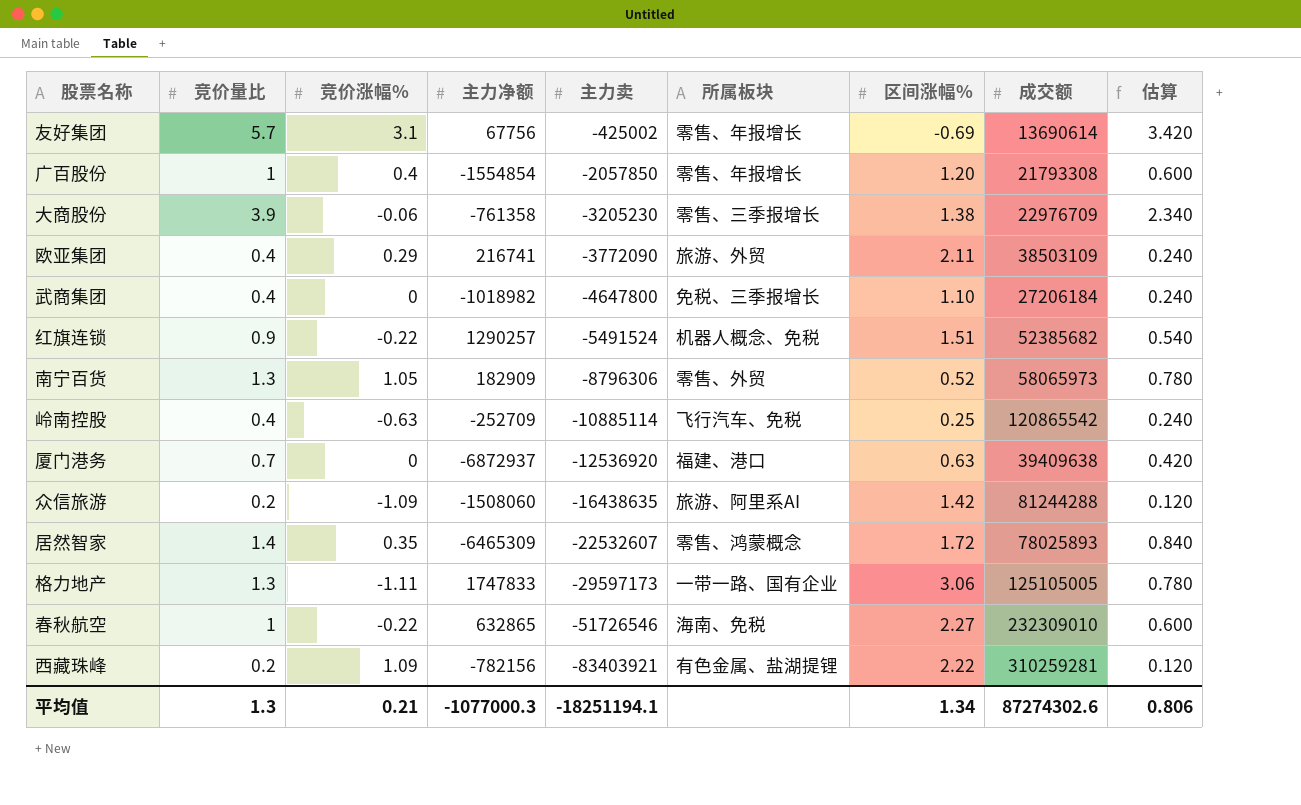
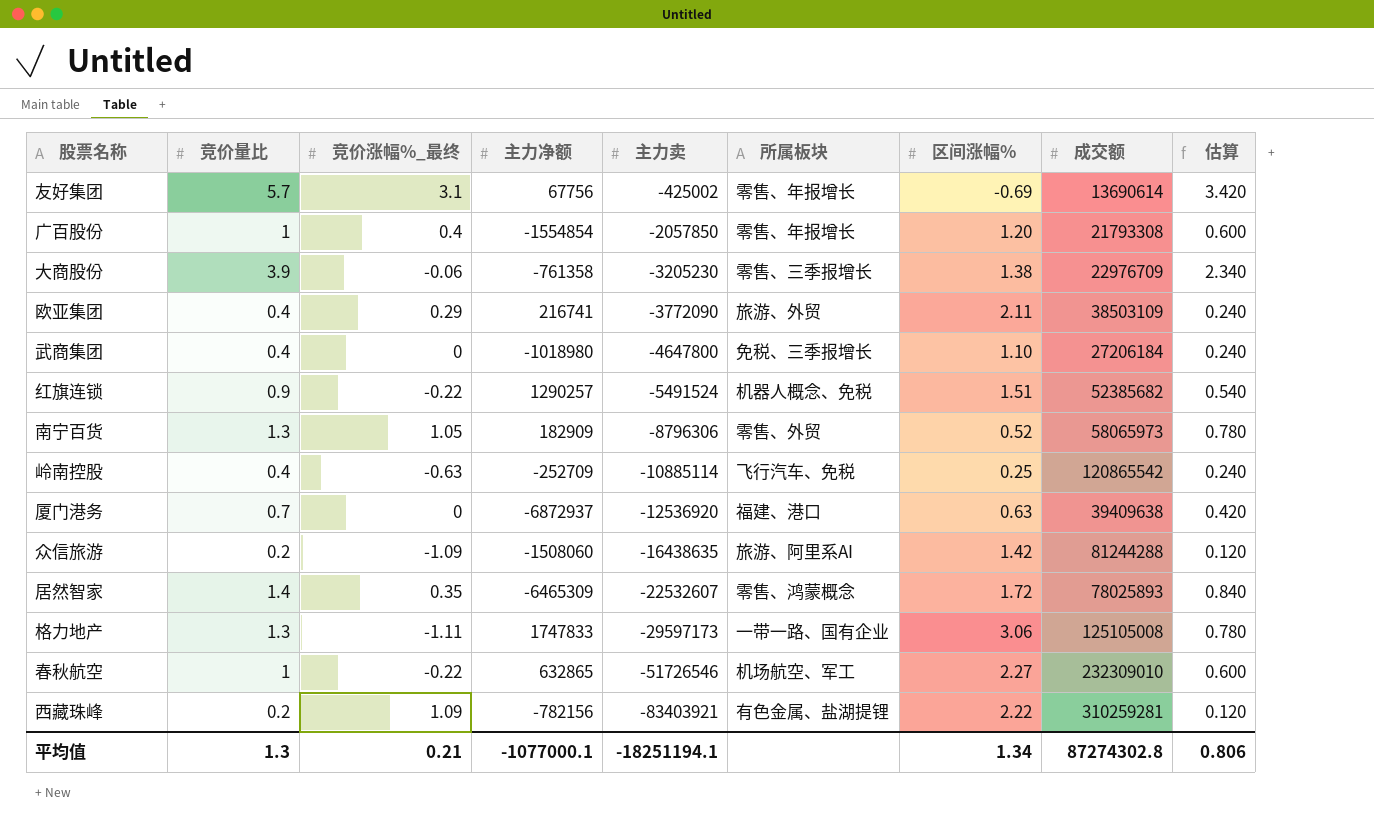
column name: 竞价涨幅% -> 竞价涨幅%_最终
武商集团 | 主力净额: -1018982 -> -1018980
格力地产 | 成交额: 125105005 -> 125105008
春秋航空 | 所属板块: 海南、免税 -> 机场航空、军工
平均值 | 主力净额: -1077000.3 -> -1077000.1
平均值 | 成交额: 87274302.6 -> 87274302.8

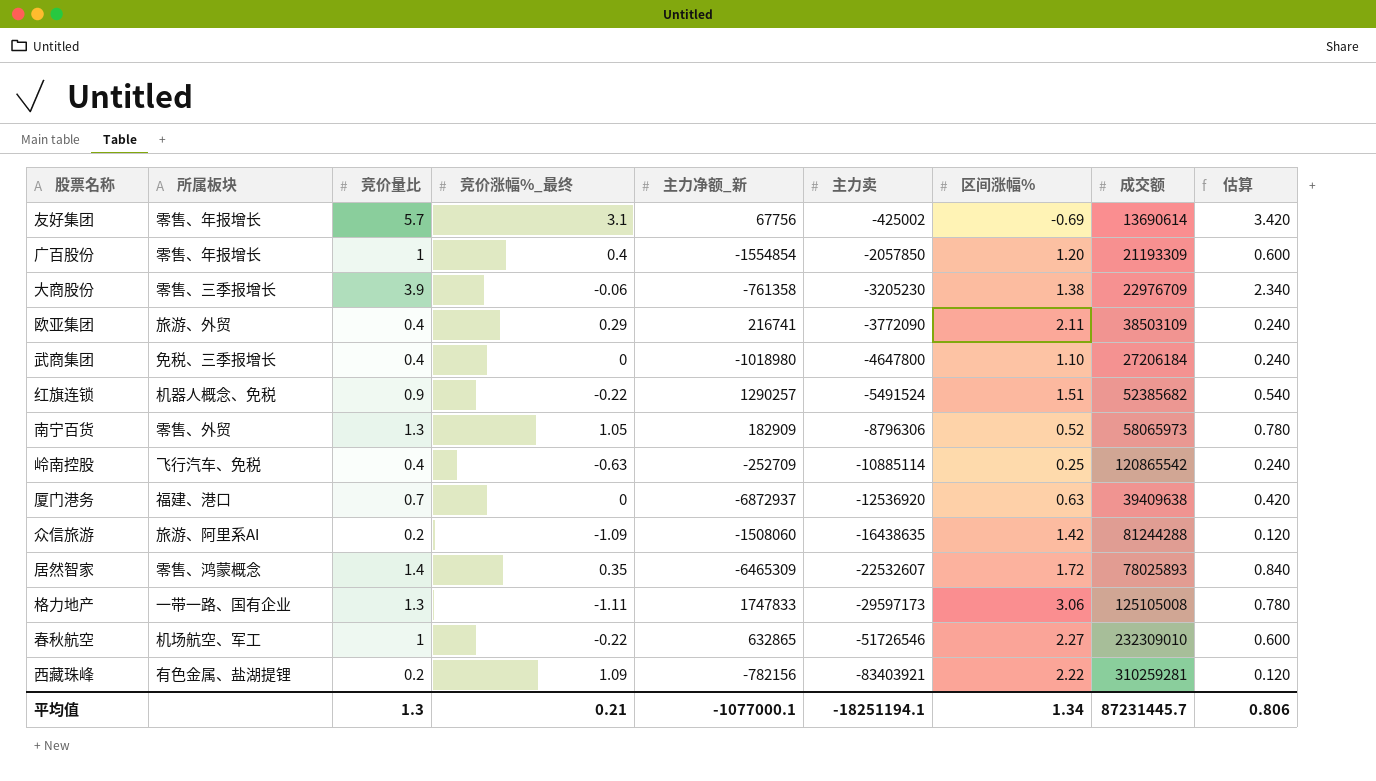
column 所属板块 | position: 6 -> 2
column name: 主力净额 -> 主力净额_新
广百股份 | 成交额: 21793308 -> 21193309
平均值 | 成交额: 87274302.8 -> 87231445.7

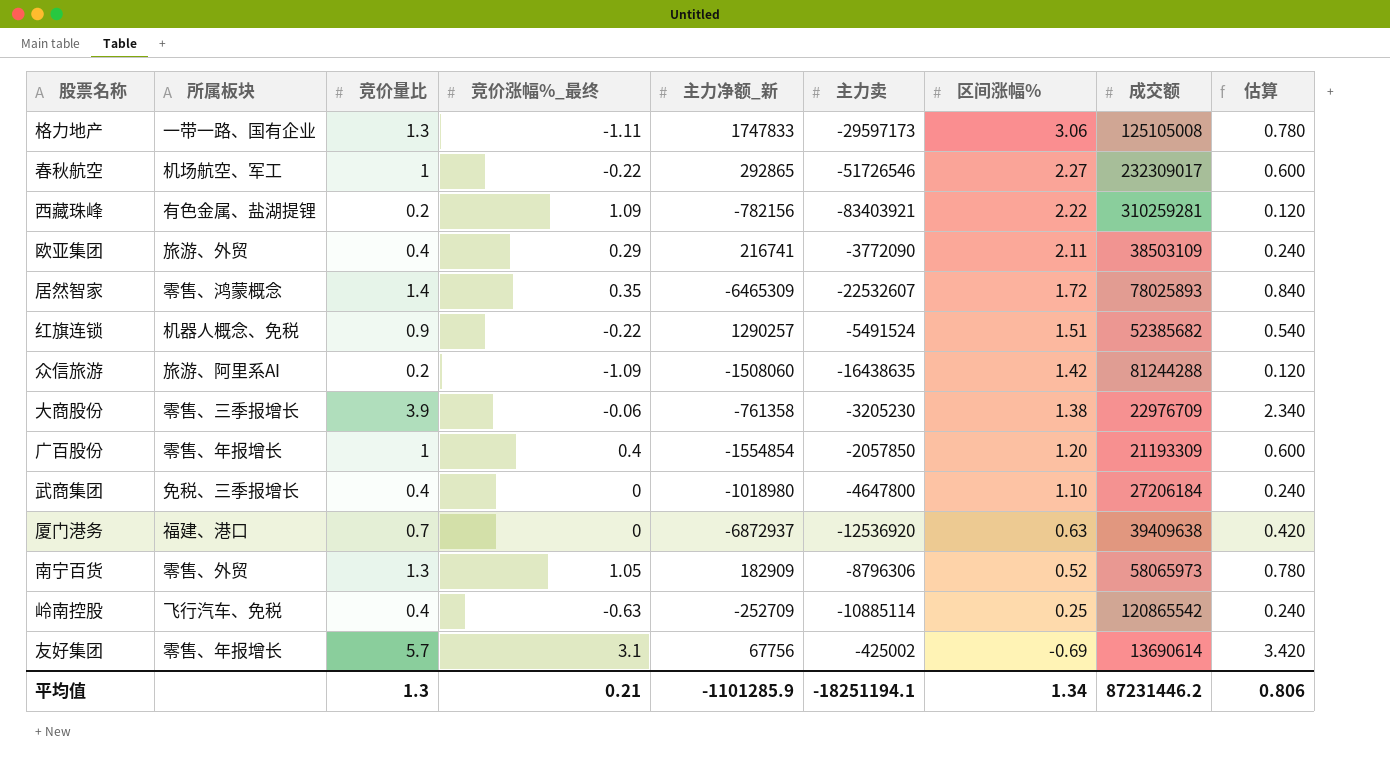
row order: 主力卖 descending -> 区间涨幅% descending
春秋航空 | 主力净额_新: 632865 -> 292865
春秋航空 | 成交额: 232309010 -> 232309017
平均值 | 主力净额_新: -1077000.1 -> -1101285.9
平均值 | 成交额: 87231445.7 -> 87231446.2

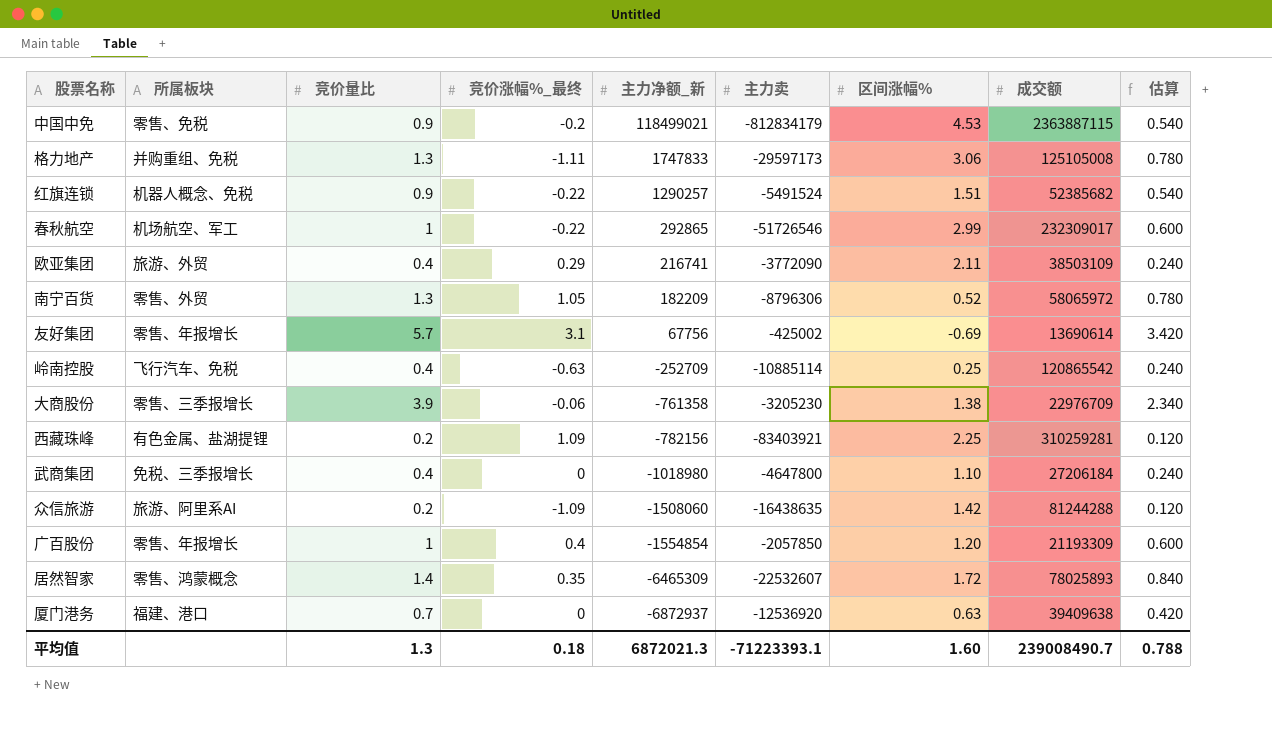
row order: 区间涨幅% descending -> 主力净额_新 descending
row 中国中免: none -> 零售、免税 | 0.9 | -0.2 | 118499021 | -812834179 | 4.53 | 2363887115 | 0.540
格力地产 | 所属板块: 一带一路、国有企业 -> 并购重组、免税
春秋航空 | 区间涨幅%: 2.27 -> 2.99
南宁百货 | 主力净额_新: 182909 -> 182209
南宁百货 | 成交额: 58065973 -> 58065972
西藏珠峰 | 区间涨幅%: 2.22 -> 2.25
平均值 | 竞价涨幅%_最终: 0.21 -> 0.18
平均值 | 主力净额_新: -1101285.9 -> 6872021.3
平均值 | 主力卖: -18251194.1 -> -71223393.1
平均值 | 区间涨幅%: 1.34 -> 1.60
平均值 | 成交额: 87231446.2 -> 239008490.7
平均值 | 估算: 0.806 -> 0.788

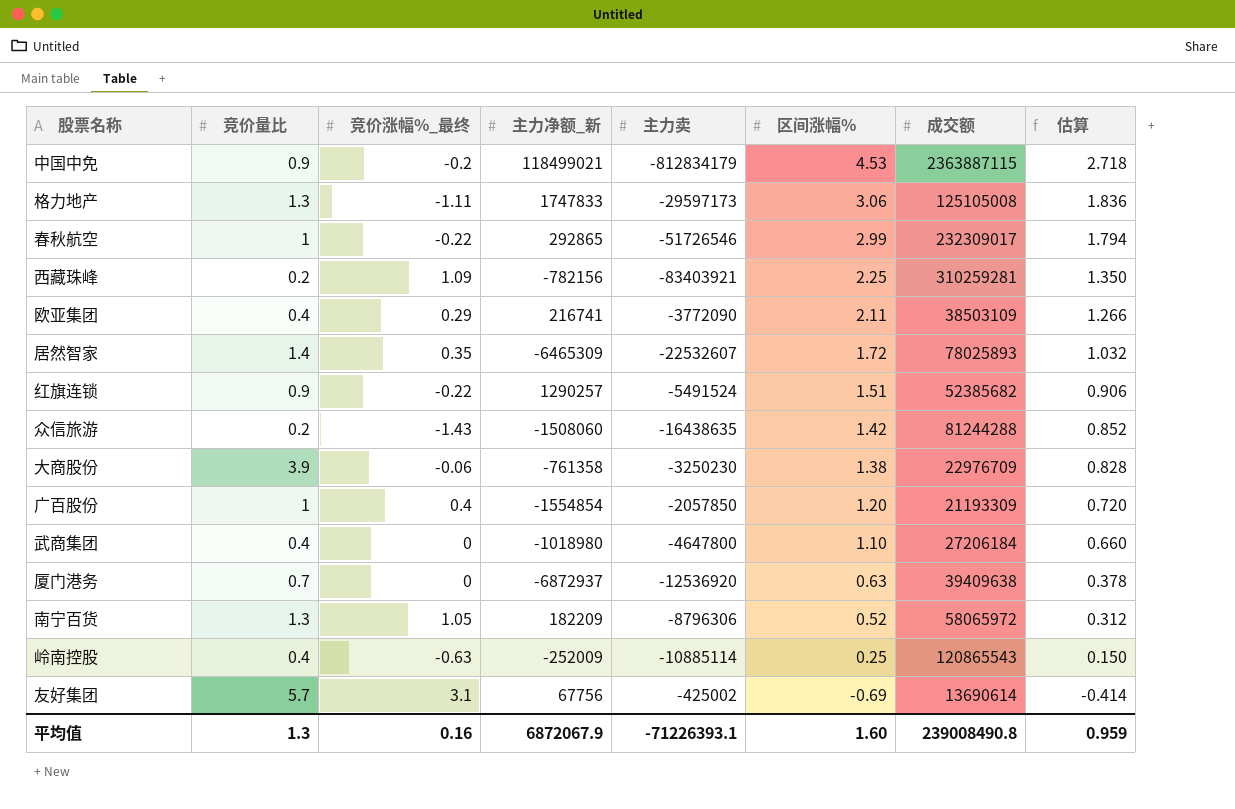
row order: 主力净额_新 descending -> 区间涨幅% descending
column 所属板块 | position: 2 -> none
column 估算 | formula: [竞价量比] * 0.6 -> [区间涨幅%] * 0.6
众信旅游 | 竞价涨幅%_最终: -1.09 -> -1.43
大商股份 | 主力卖: -3205230 -> -3250230
岭南控股 | 主力净额_新: -252709 -> -252009
岭南控股 | 成交额: 120865542 -> 120865543
平均值 | 竞价涨幅%_最终: 0.18 -> 0.16
平均值 | 主力净额_新: 6872021.3 -> 6872067.9
平均值 | 主力卖: -71223393.1 -> -71226393.1
平均值 | 成交额: 239008490.7 -> 239008490.8
平均值 | 估算: 0.788 -> 0.959

